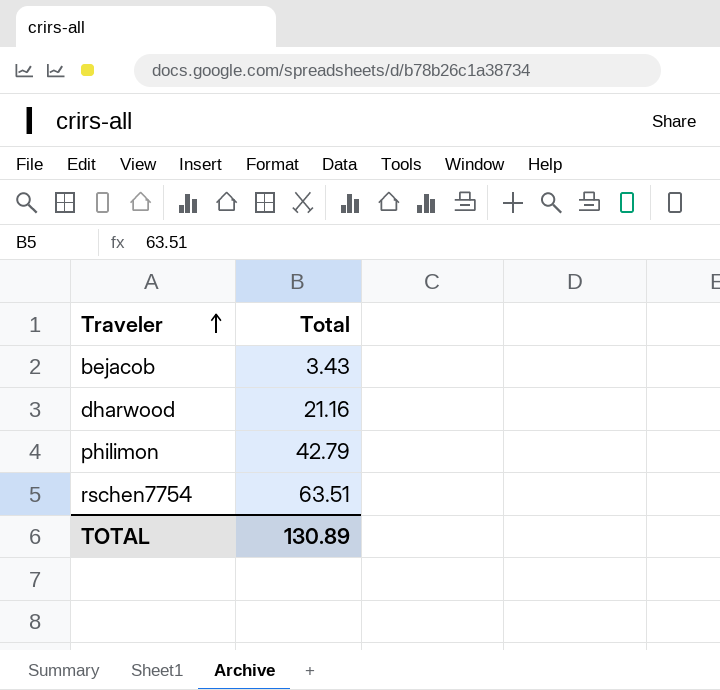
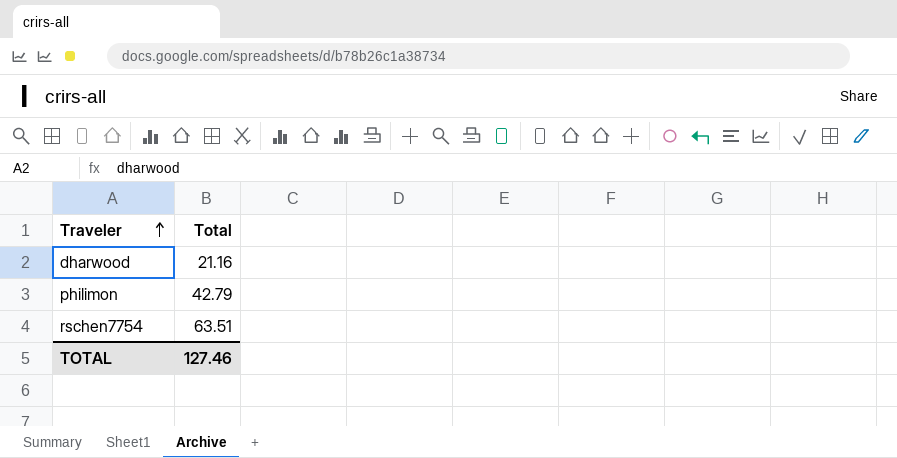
row bejacob: 3.43 -> none
TOTAL | Total: 130.89 -> 127.46

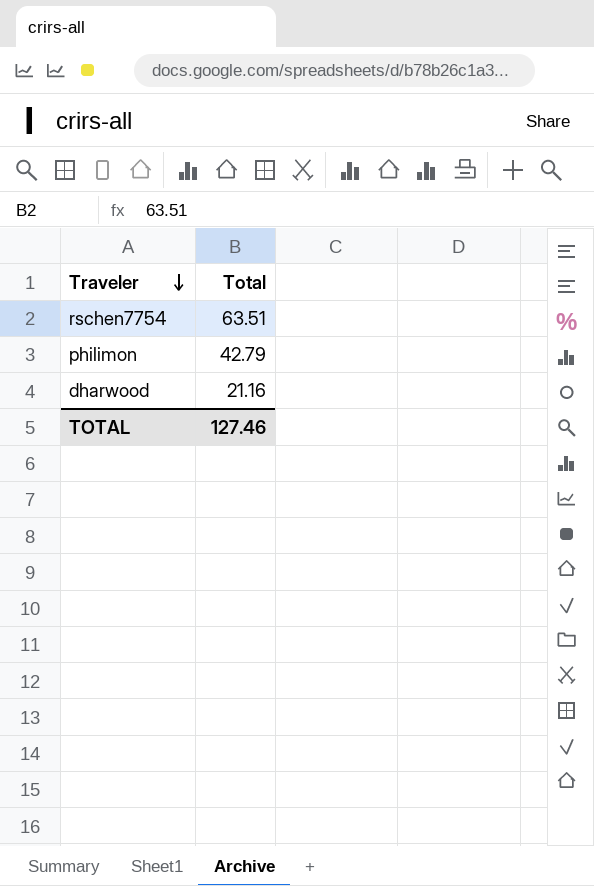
row order: Traveler ascending -> Traveler descending

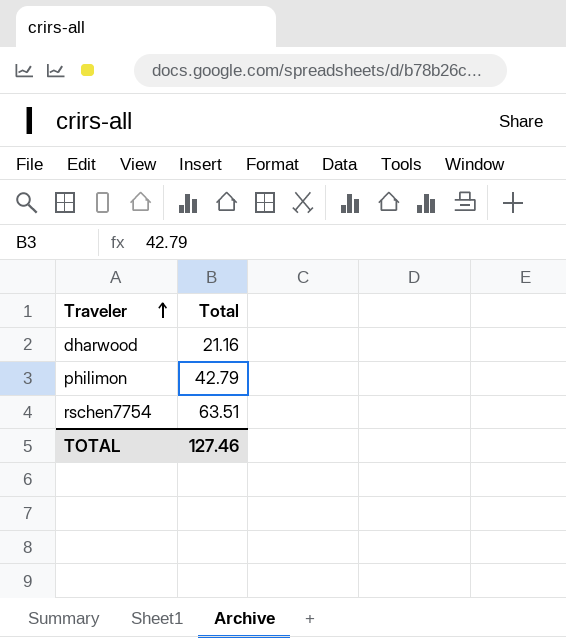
row order: Traveler descending -> Traveler ascending

